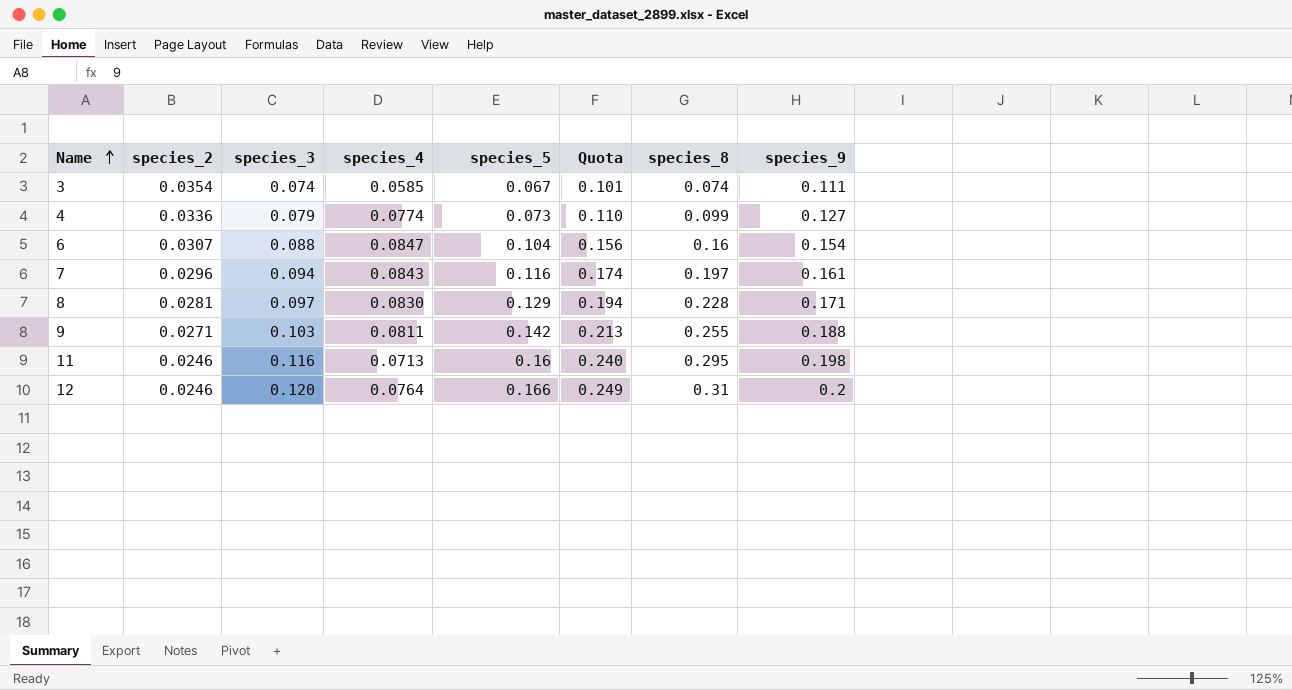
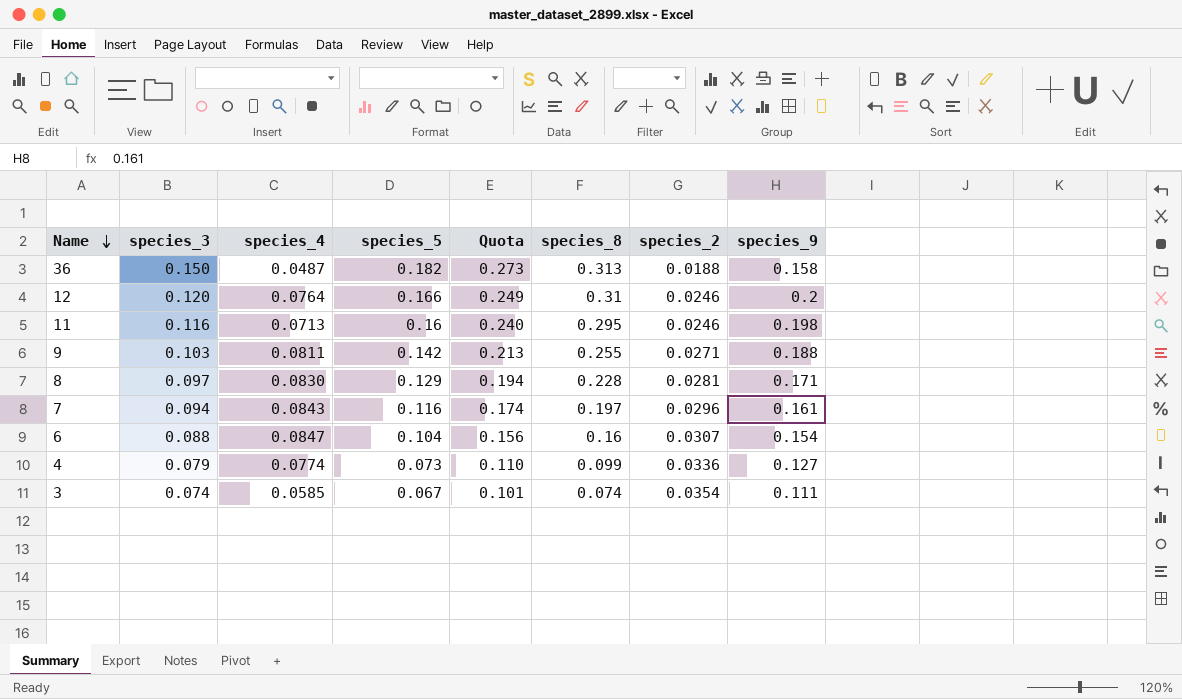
row order: Name ascending -> Name descending
column species_2 | position: 2 -> 7
row 36: none -> 0.150 | 0.0487 | 0.182 | 0.273 | 0.313 | 0.0188 | 0.158

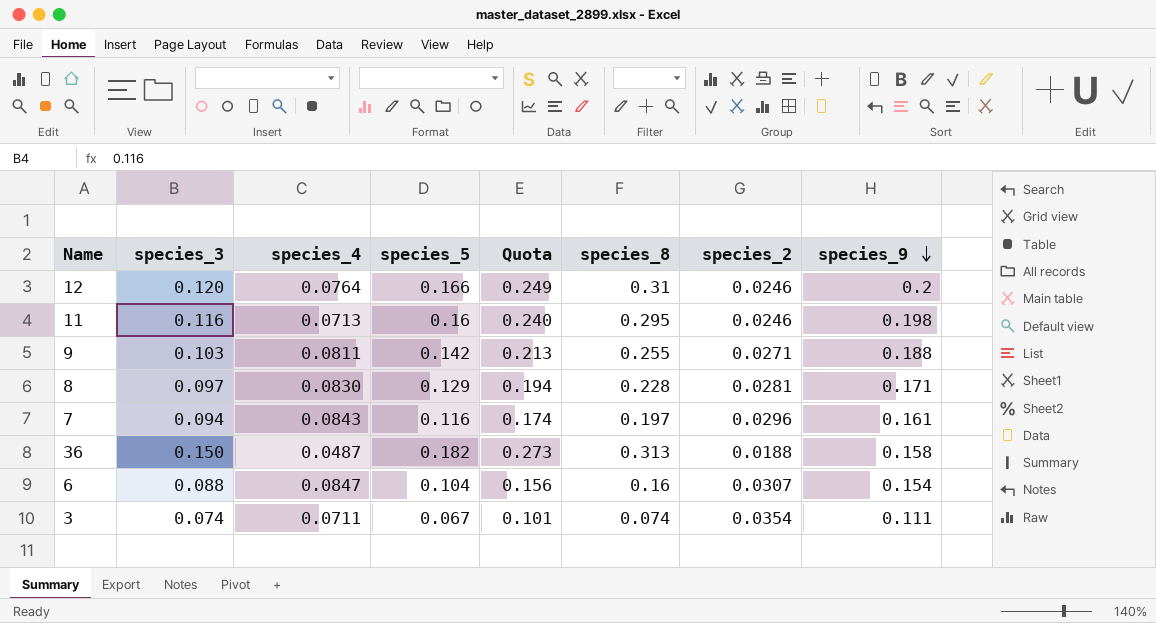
row order: Name descending -> species_9 descending
row 4: 0.079 | 0.0774 | 0.073 | 0.110 | 0.099 | 0.0336 | 0.127 -> none
3 | species_4: 0.0585 -> 0.0711

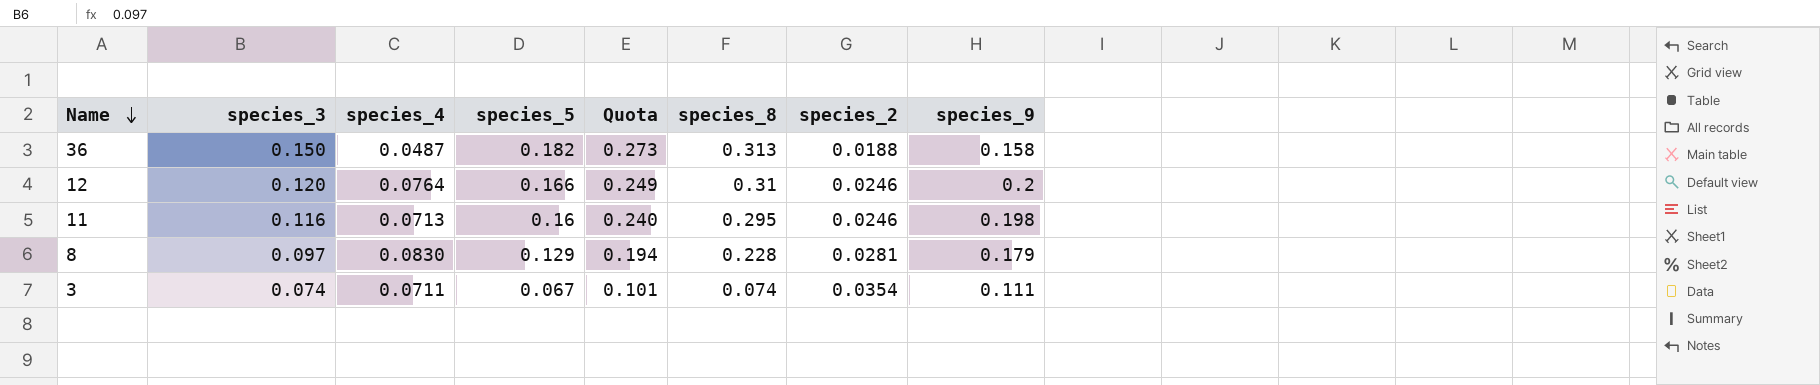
row order: species_9 descending -> Name descending
row 9: 0.103 | 0.0811 | 0.142 | 0.213 | 0.255 | 0.0271 | 0.188 -> none
row 7: 0.094 | 0.0843 | 0.116 | 0.174 | 0.197 | 0.0296 | 0.161 -> none
row 6: 0.088 | 0.0847 | 0.104 | 0.156 | 0.16 | 0.0307 | 0.154 -> none
8 | species_9: 0.171 -> 0.179

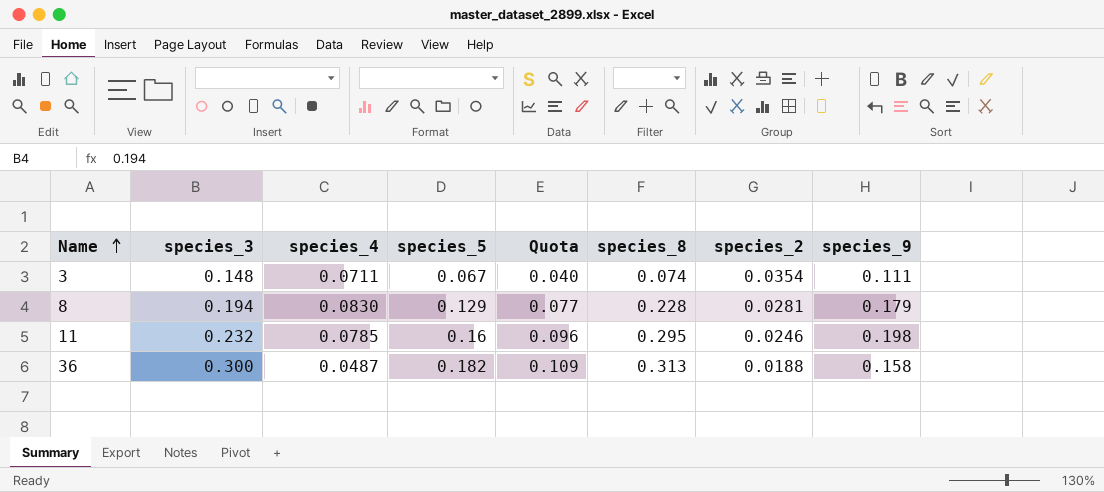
row order: Name descending -> Name ascending
column Quota | formula: [species_5] * 1.5 -> [species_5] * 0.6
row 12: 0.120 | 0.0764 | 0.166 | 0.249 | 0.31 | 0.0246 | 0.2 -> none
3 | species_3: 0.074 -> 0.148
8 | species_3: 0.097 -> 0.194
11 | species_3: 0.116 -> 0.232
11 | species_4: 0.0713 -> 0.0785
36 | species_3: 0.150 -> 0.300

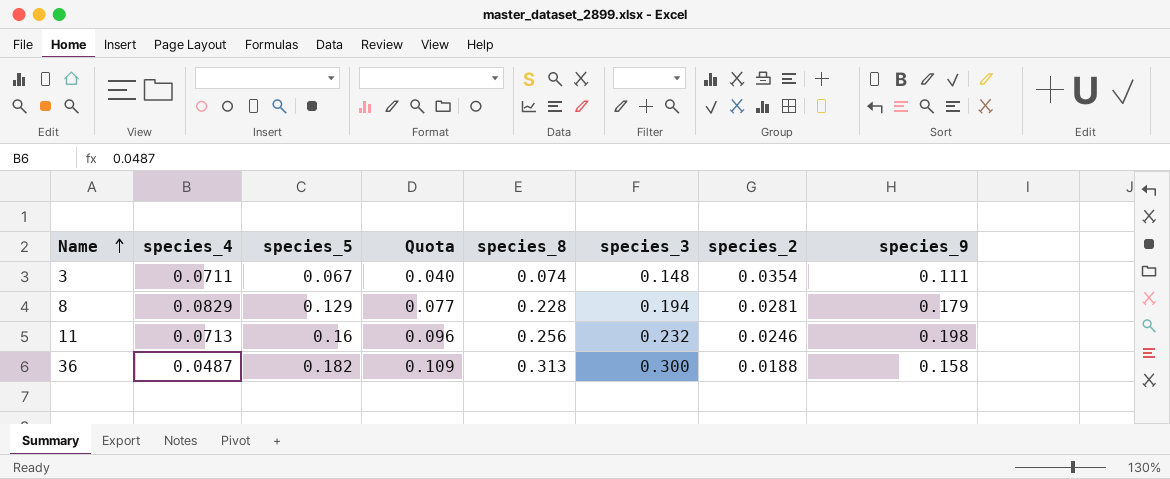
column species_3 | position: 2 -> 6
8 | species_4: 0.0830 -> 0.0829
11 | species_4: 0.0785 -> 0.0713
11 | species_8: 0.295 -> 0.256

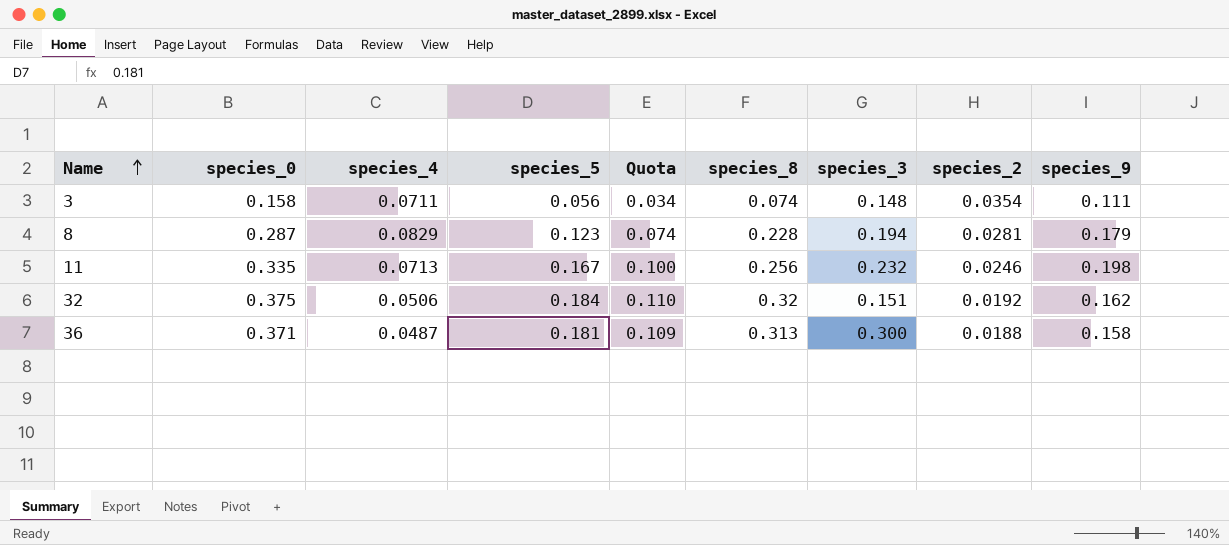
column species_0 | position: none -> 2
3 | species_5: 0.067 -> 0.056
3 | Quota: 0.040 -> 0.034
8 | species_5: 0.129 -> 0.123
8 | Quota: 0.077 -> 0.074
11 | species_5: 0.16 -> 0.167
11 | Quota: 0.096 -> 0.100
row 32: none -> 0.375 | 0.0506 | 0.184 | 0.110 | 0.32 | 0.151 | 0.0192 | 0.162
36 | species_5: 0.182 -> 0.181

